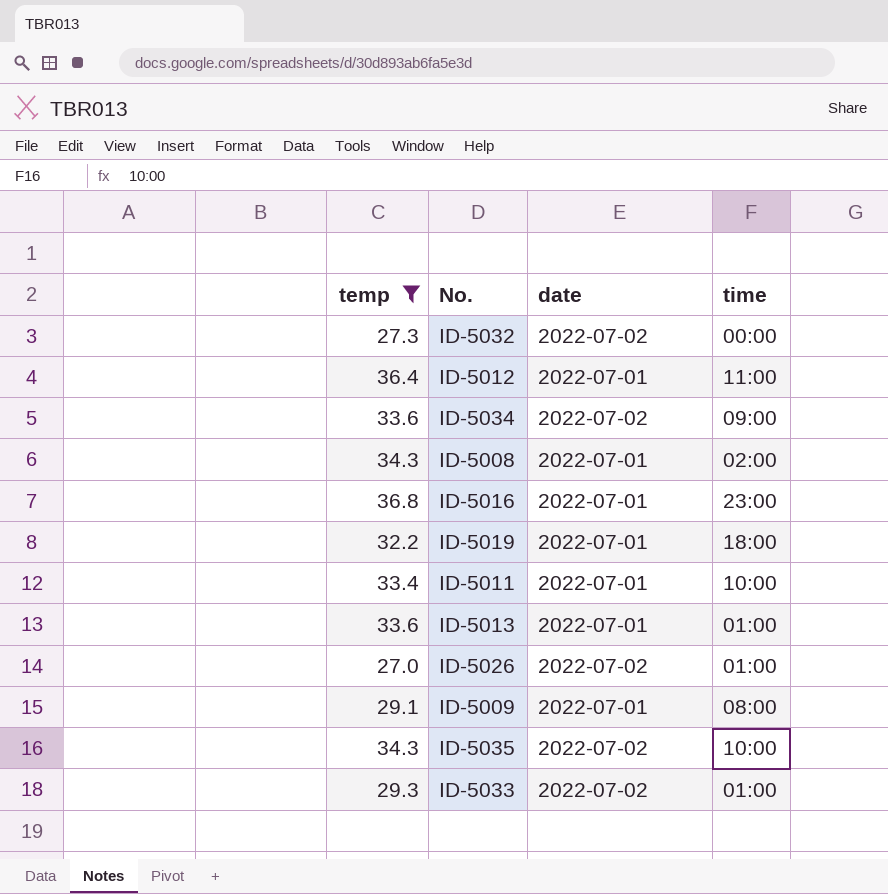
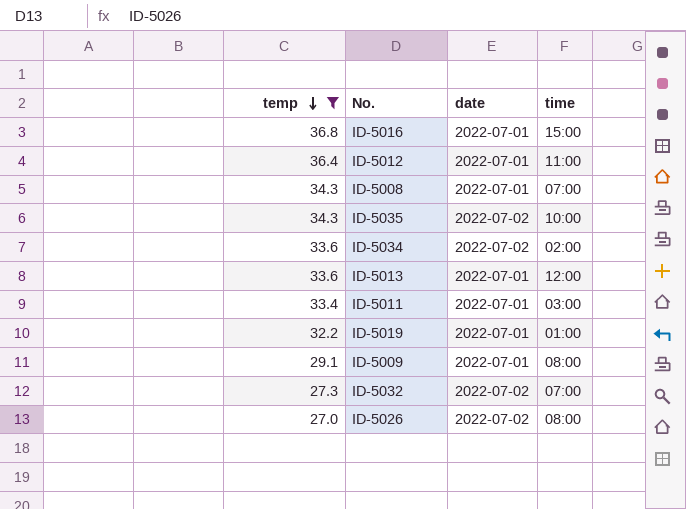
row order: none -> temp descending
row ID-5033: 29.3 | 2022-07-02 | 01:00 -> none
ID-5016 | time: 23:00 -> 15:00
ID-5008 | time: 02:00 -> 07:00
ID-5034 | time: 09:00 -> 02:00
ID-5013 | time: 01:00 -> 12:00
ID-5011 | time: 10:00 -> 03:00
ID-5019 | time: 18:00 -> 01:00
ID-5032 | time: 00:00 -> 07:00
ID-5026 | time: 01:00 -> 08:00

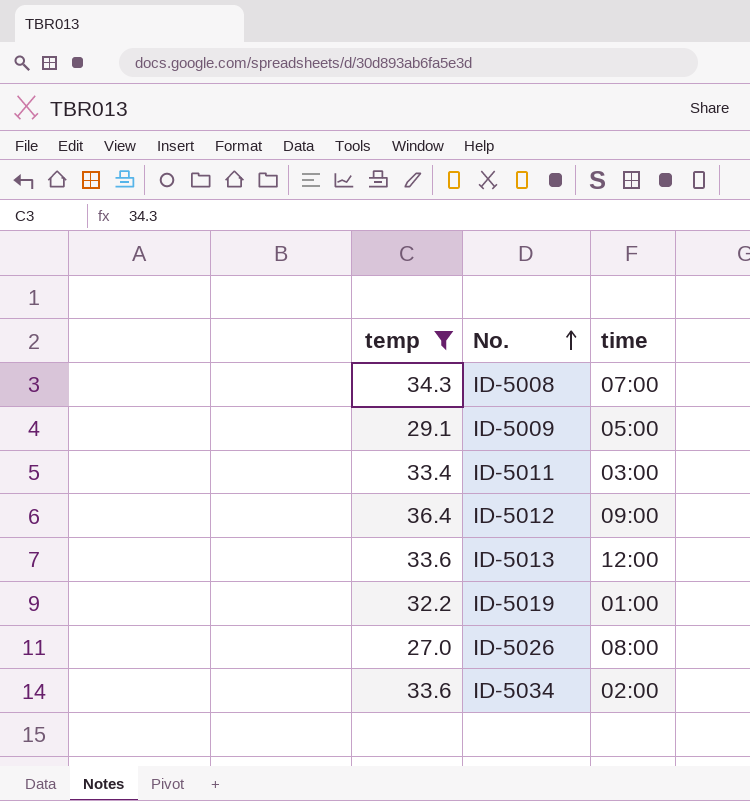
row order: temp descending -> No. ascending
column date | position: 3 -> none
row ID-5016: 36.8 | 2022-07-01 | 15:00 -> none
row ID-5035: 34.3 | 2022-07-02 | 10:00 -> none
row ID-5032: 27.3 | 2022-07-02 | 07:00 -> none
ID-5009 | time: 08:00 -> 05:00
ID-5012 | time: 11:00 -> 09:00

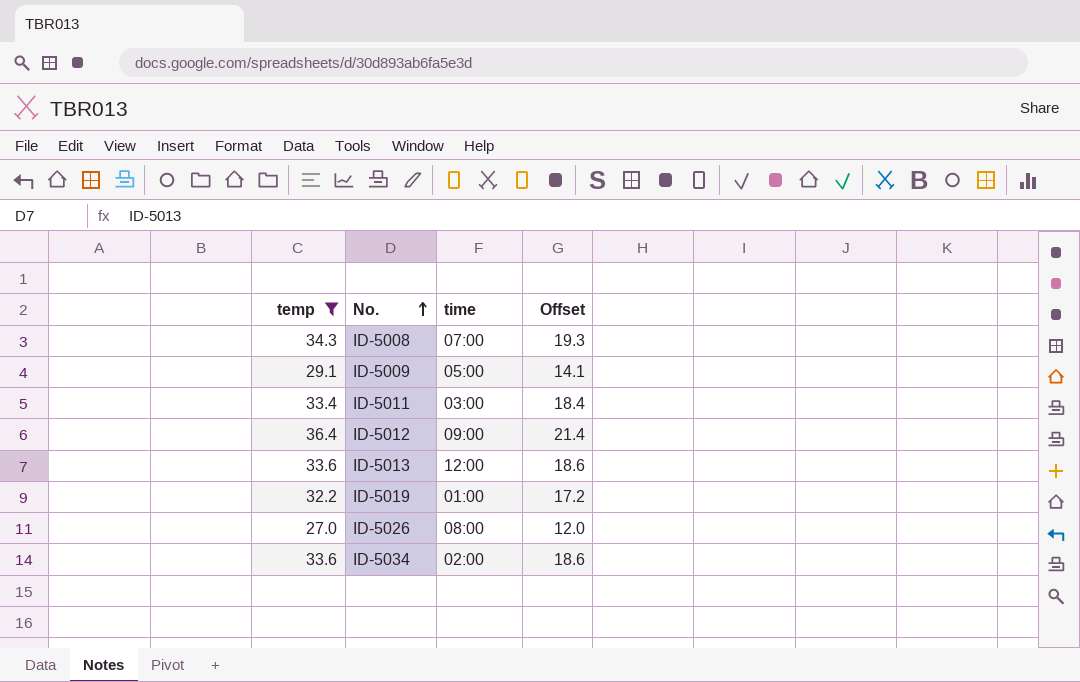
column Offset | formula: none -> [temp] - 15

